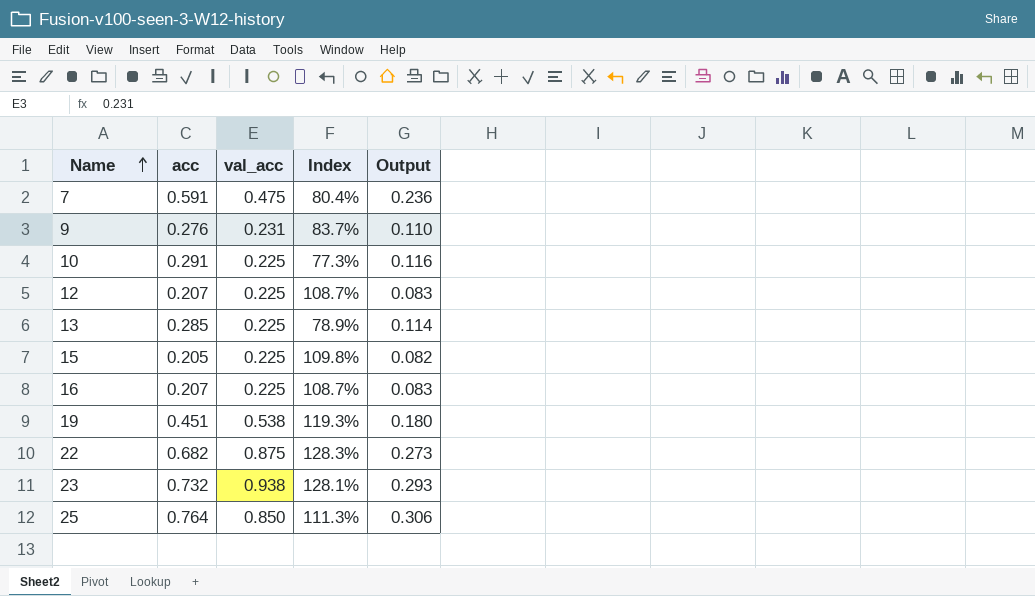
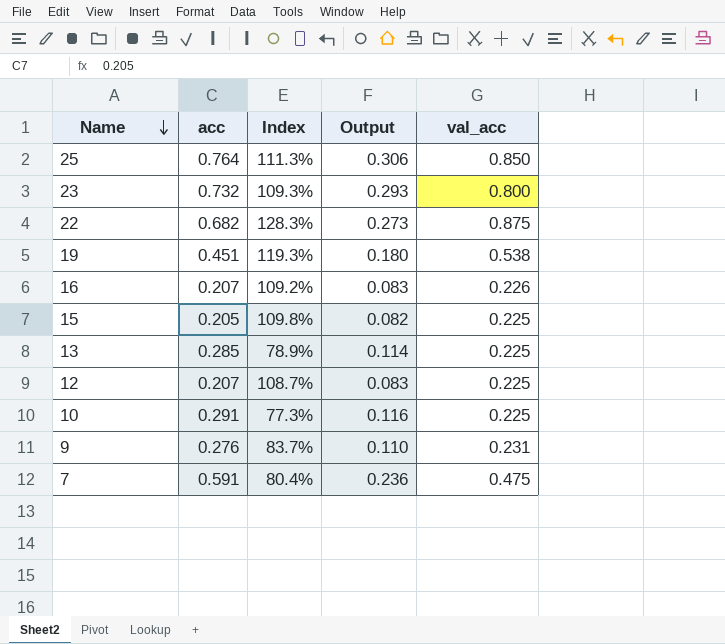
row order: Name ascending -> Name descending
column val_acc | position: 3 -> 5
23 | Index: 128.1% -> 109.3%
23 | val_acc: 0.938 -> 0.800
16 | Index: 108.7% -> 109.2%
16 | val_acc: 0.225 -> 0.226

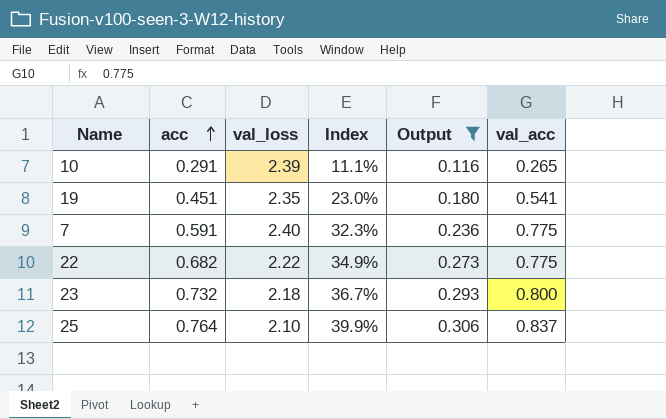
filter: none -> Output >= 0.116
row order: Name descending -> acc ascending
column val_loss | position: none -> 3
column Index | formula: [val_acc] / [acc] -> [val_acc] / [val_loss]
10 | val_acc: 0.225 -> 0.265
19 | val_acc: 0.538 -> 0.541
7 | val_acc: 0.475 -> 0.775
22 | val_acc: 0.875 -> 0.775
25 | val_acc: 0.850 -> 0.837

